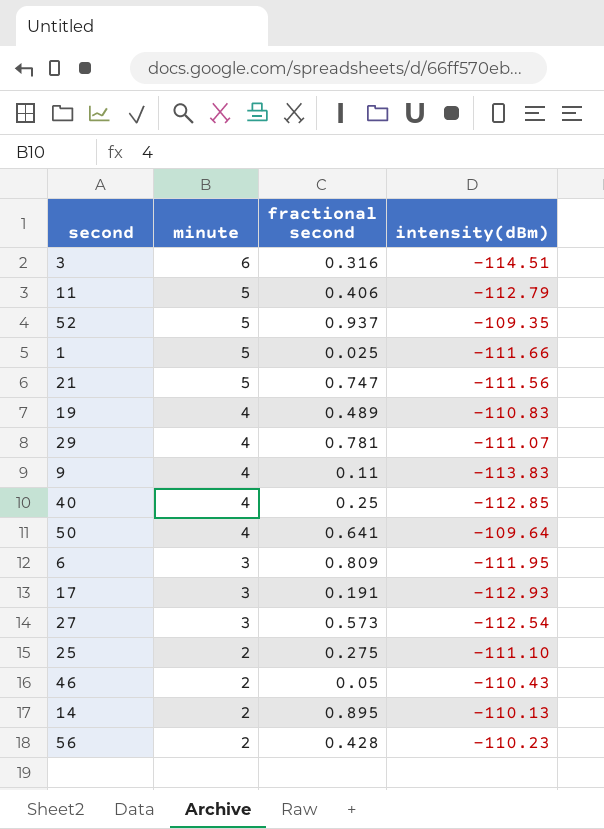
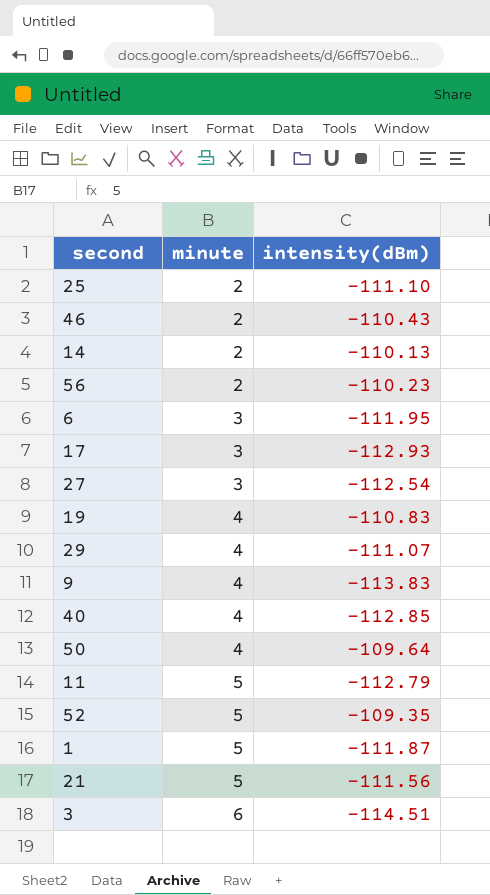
row order: minute descending -> minute ascending
column fractional second | position: 3 -> none
1 | intensity(dBm): -111.66 -> -111.87

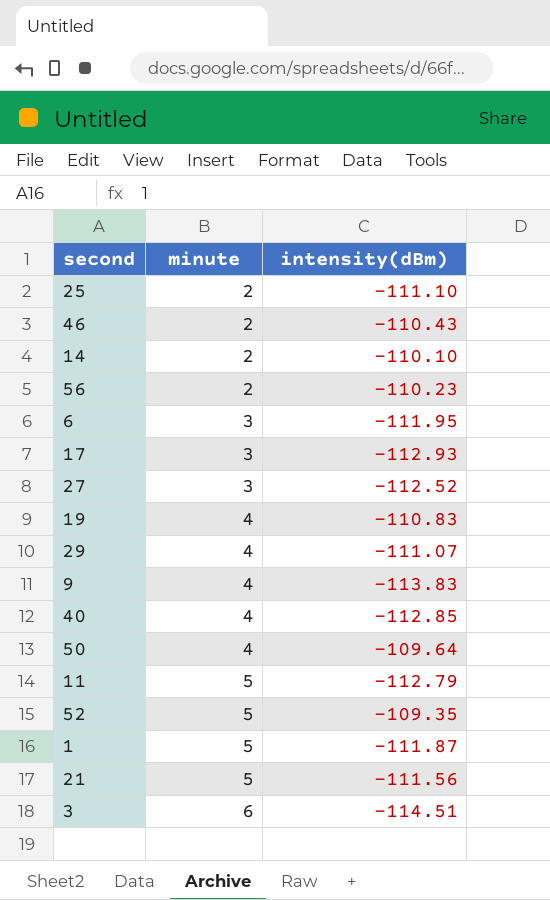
14 | intensity(dBm): -110.13 -> -110.10
27 | intensity(dBm): -112.54 -> -112.52

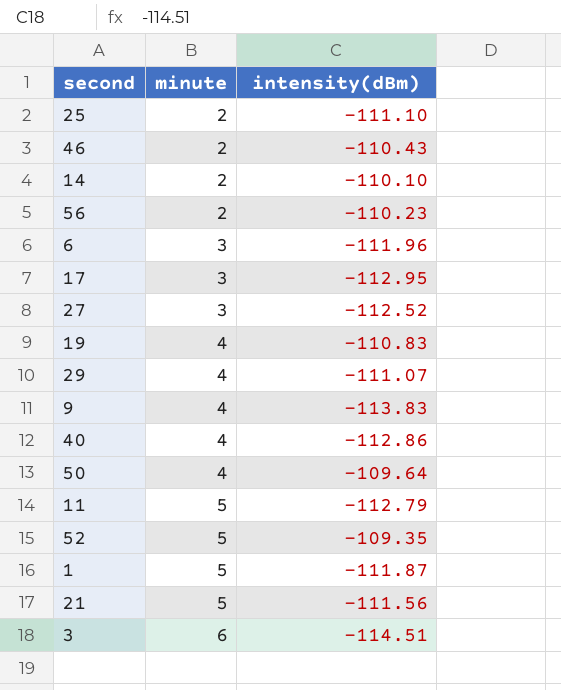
6 | intensity(dBm): -111.95 -> -111.96
17 | intensity(dBm): -112.93 -> -112.95
40 | intensity(dBm): -112.85 -> -112.86

